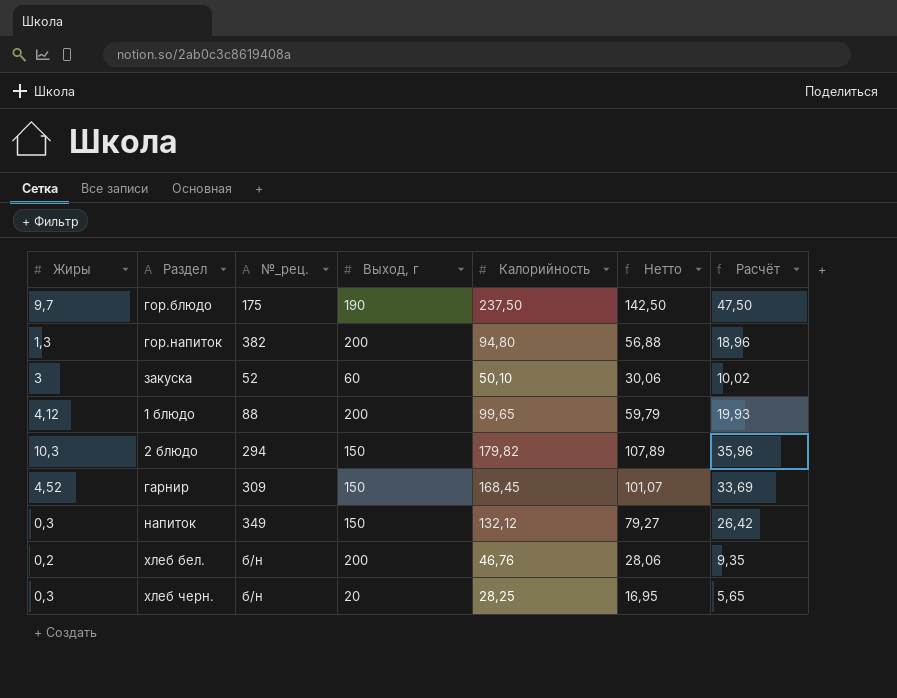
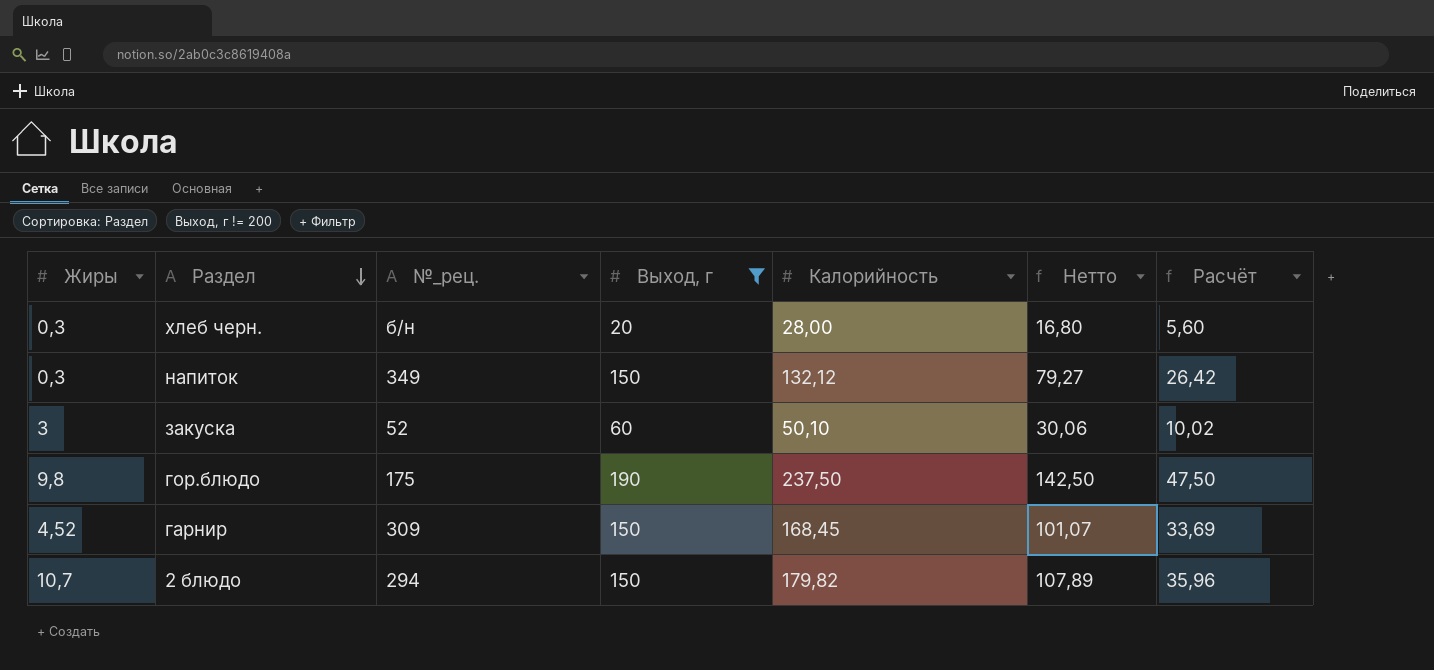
filter: none -> Выход, г != 200
row order: none -> Раздел descending
хлеб черн. | Калорийность: 28,25 -> 28,00
хлеб черн. | Нетто: 16,95 -> 16,80
хлеб черн. | Расчёт: 5,65 -> 5,60
гор.блюдо | Жиры: 9,7 -> 9,8
2 блюдо | Жиры: 10,3 -> 10,7

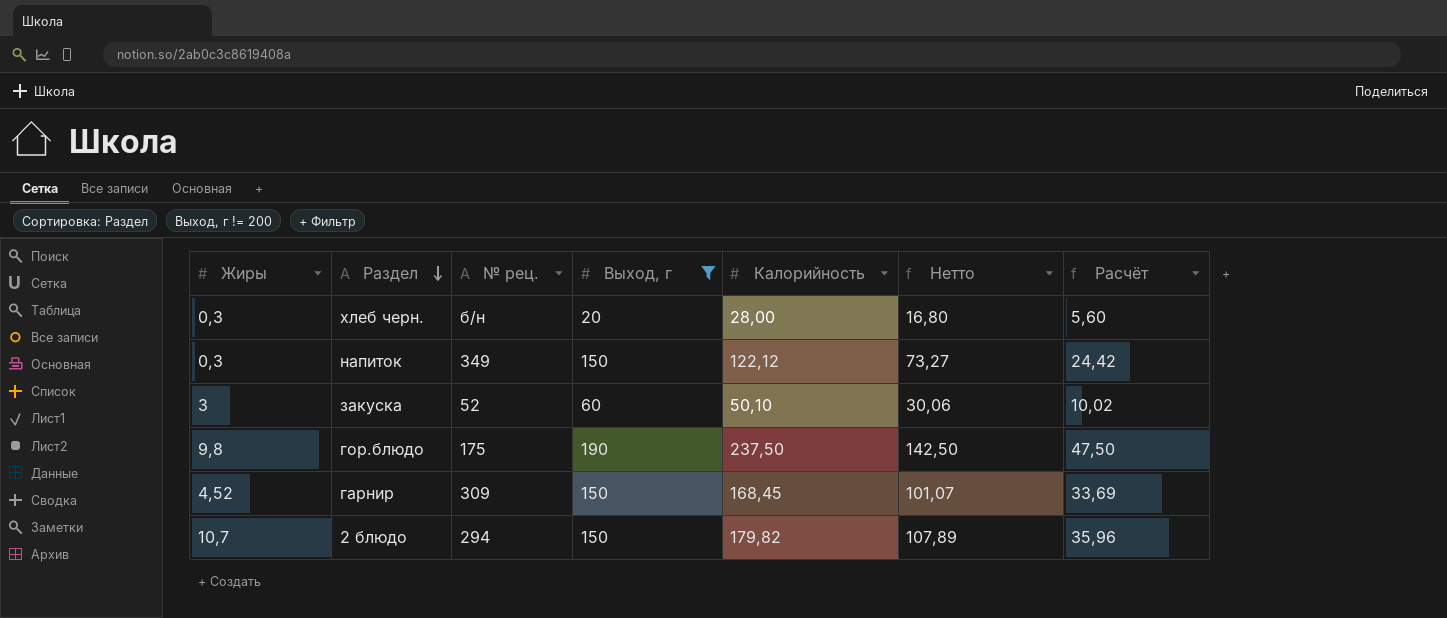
column name: №_рец. -> № рец.
напиток | Калорийность: 132,12 -> 122,12
напиток | Нетто: 79,27 -> 73,27
напиток | Расчёт: 26,42 -> 24,42

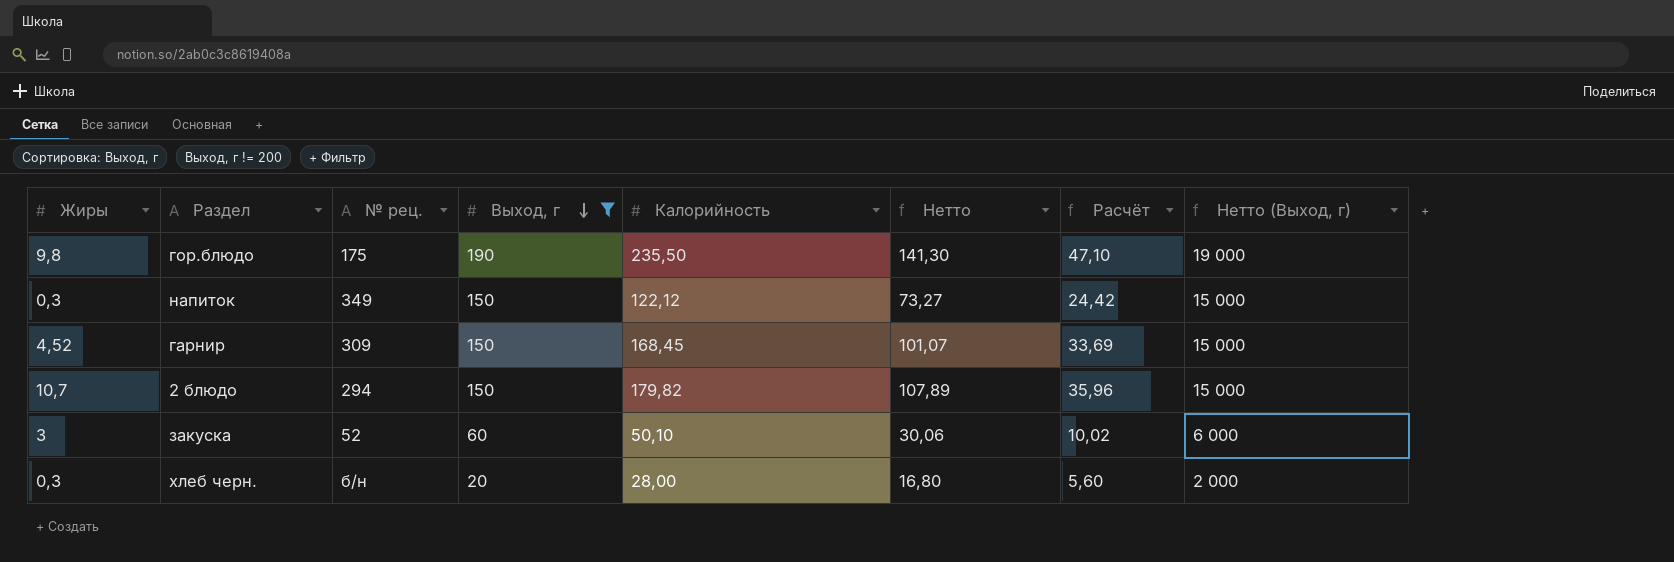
row order: Раздел descending -> Выход, г descending
column Нетто (Выход, г) | formula: none -> [Выход, г] * 100
гор.блюдо | Калорийность: 237,50 -> 235,50
гор.блюдо | Нетто: 142,50 -> 141,30
гор.блюдо | Расчёт: 47,50 -> 47,10

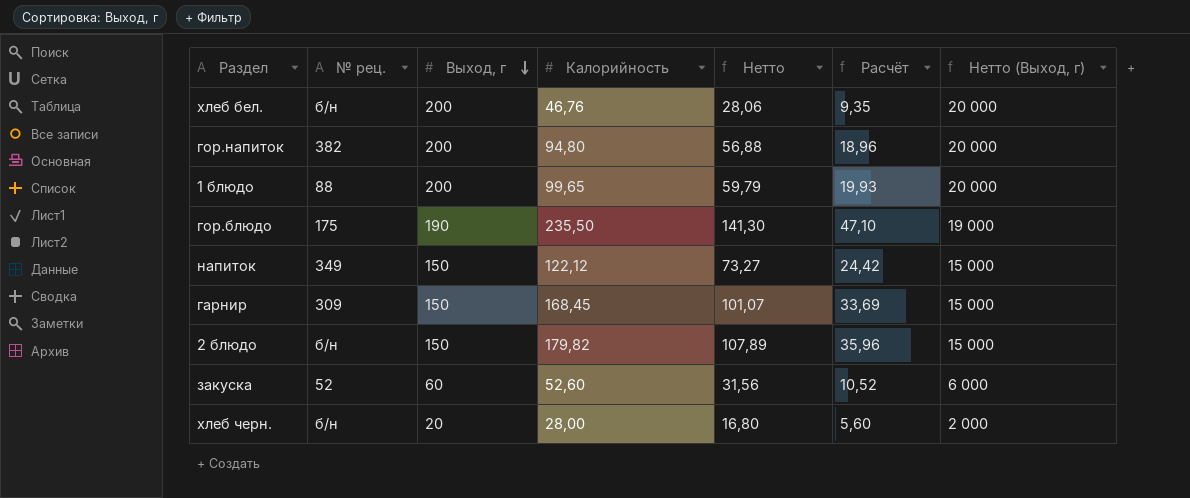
filter: Выход, г != 200 -> none
column Жиры | position: 1 -> none
2 блюдо | № рец.: 294 -> б/н
закуска | Калорийность: 50,10 -> 52,60
закуска | Нетто: 30,06 -> 31,56
закуска | Расчёт: 10,02 -> 10,52

